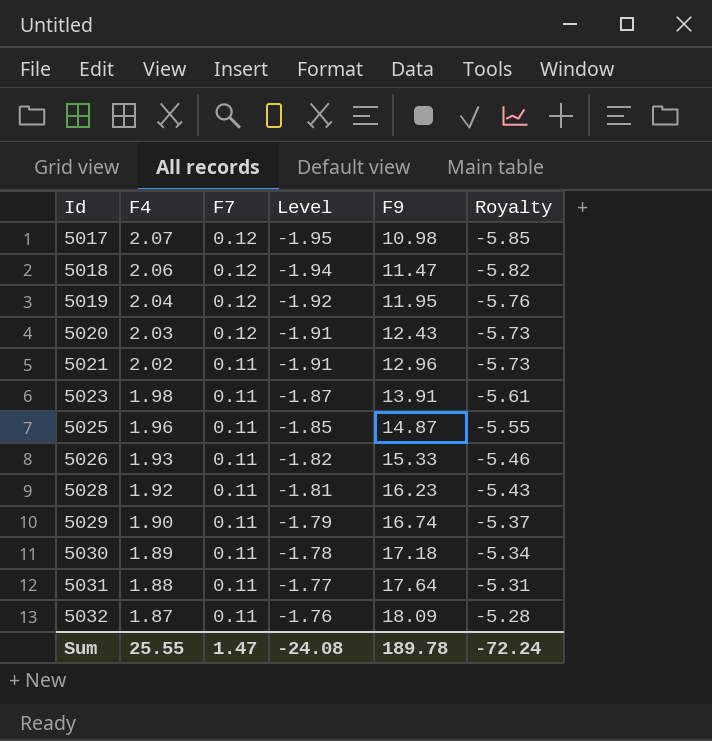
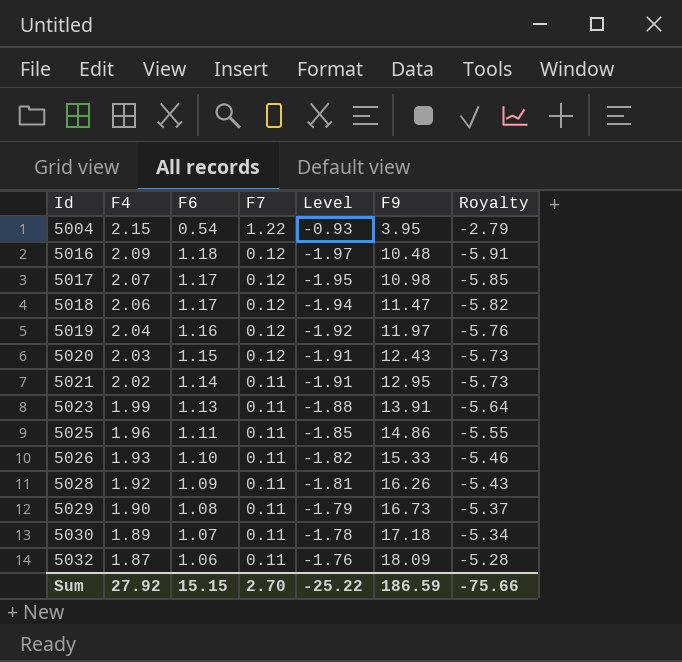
column F6 | position: none -> 3
row 5031: 1.88 | 0.11 | -1.77 | 17.64 | -5.31 -> none
row 5004: none -> 2.15 | 0.54 | 1.22 | -0.93 | 3.95 | -2.79
row 5016: none -> 2.09 | 1.18 | 0.12 | -1.97 | 10.48 | -5.91
5019 | F9: 11.95 -> 11.97
5021 | F9: 12.96 -> 12.95
5023 | F4: 1.98 -> 1.99
5023 | Level: -1.87 -> -1.88
5023 | Royalty: -5.61 -> -5.64
5025 | F9: 14.87 -> 14.86
5028 | F9: 16.23 -> 16.26
5029 | F9: 16.74 -> 16.73
Sum | F4: 25.55 -> 27.92
Sum | F7: 1.47 -> 2.70
Sum | Level: -24.08 -> -25.22
Sum | F9: 189.78 -> 186.59
Sum | Royalty: -72.24 -> -75.66

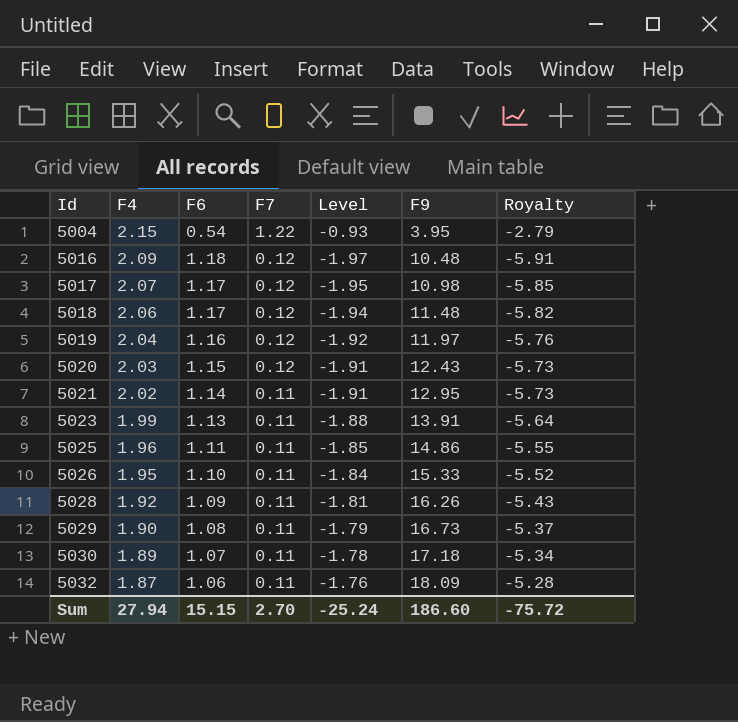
5018 | F9: 11.47 -> 11.48
5026 | F4: 1.93 -> 1.95
5026 | Level: -1.82 -> -1.84
5026 | Royalty: -5.46 -> -5.52
Sum | F4: 27.92 -> 27.94
Sum | Level: -25.22 -> -25.24
Sum | F9: 186.59 -> 186.60
Sum | Royalty: -75.66 -> -75.72

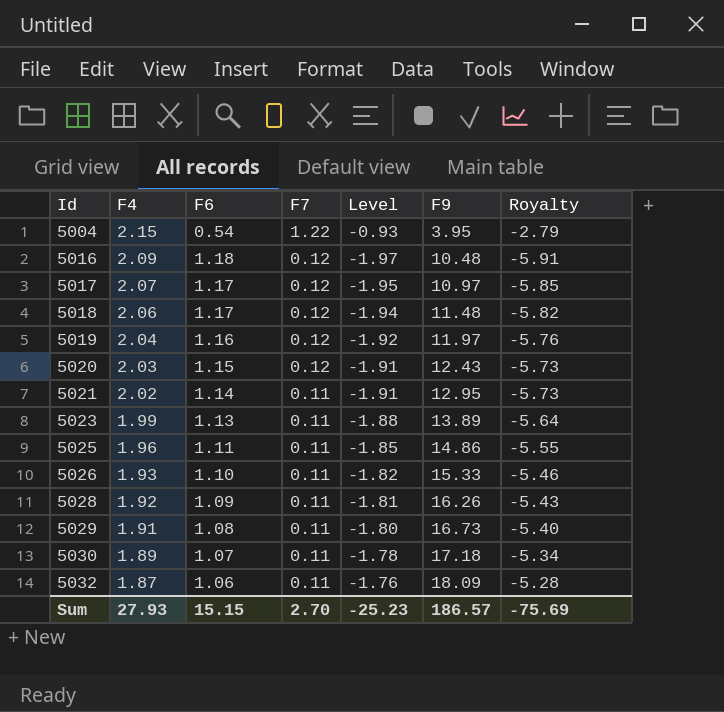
5017 | F9: 10.98 -> 10.97
5023 | F9: 13.91 -> 13.89
5026 | F4: 1.95 -> 1.93
5026 | Level: -1.84 -> -1.82
5026 | Royalty: -5.52 -> -5.46
5029 | F4: 1.90 -> 1.91
5029 | Level: -1.79 -> -1.80
5029 | Royalty: -5.37 -> -5.40
Sum | F4: 27.94 -> 27.93
Sum | Level: -25.24 -> -25.23
Sum | F9: 186.60 -> 186.57
Sum | Royalty: -75.72 -> -75.69

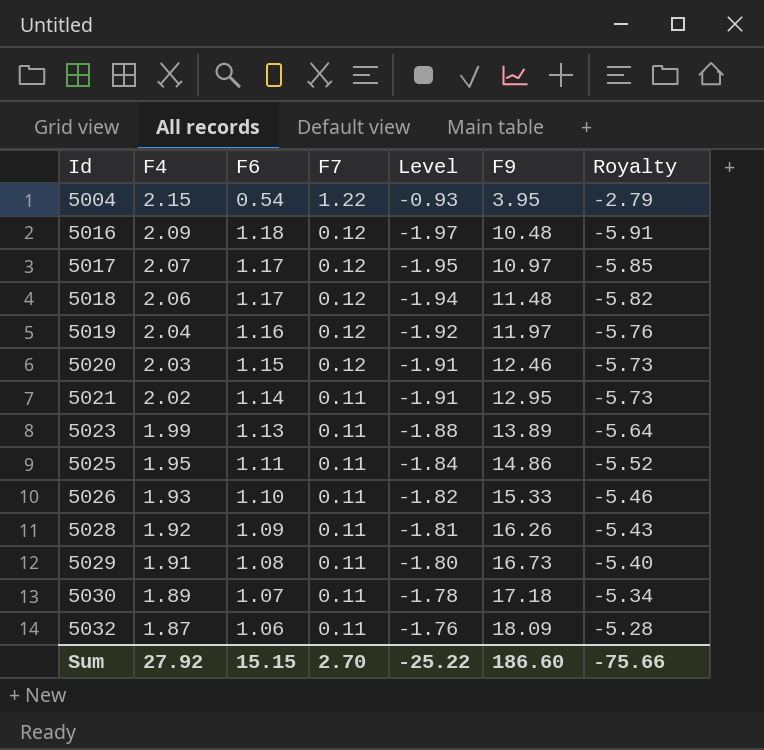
5020 | F9: 12.43 -> 12.46
5025 | F4: 1.96 -> 1.95
5025 | Level: -1.85 -> -1.84
5025 | Royalty: -5.55 -> -5.52
Sum | F4: 27.93 -> 27.92
Sum | Level: -25.23 -> -25.22
Sum | F9: 186.57 -> 186.60
Sum | Royalty: -75.69 -> -75.66

